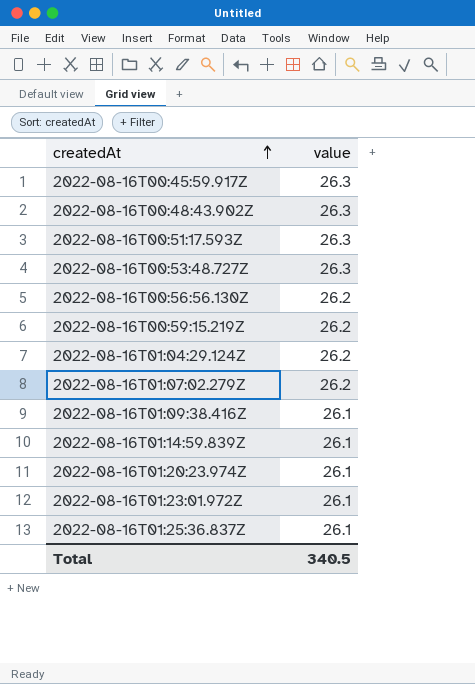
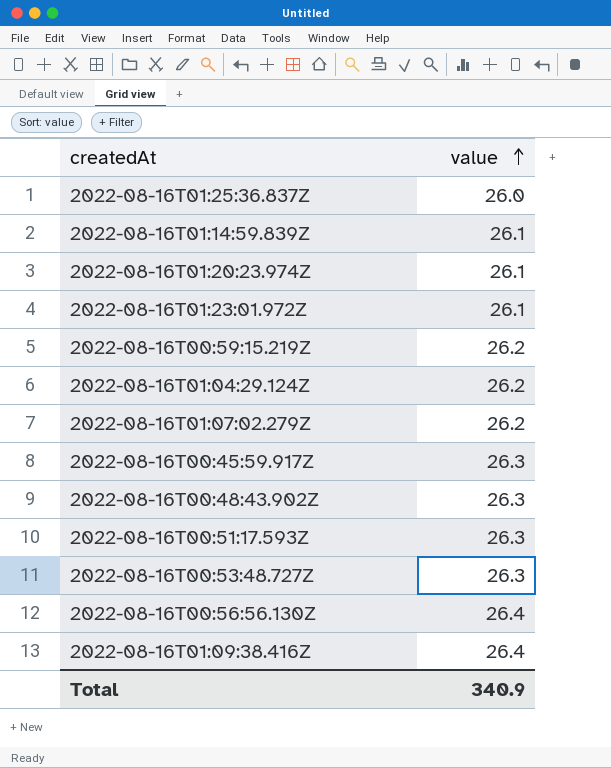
row order: createdAt ascending -> value ascending
2022-08-16T01:25:36.837Z | value: 26.1 -> 26.0
2022-08-16T00:56:56.130Z | value: 26.2 -> 26.4
2022-08-16T01:09:38.416Z | value: 26.1 -> 26.4
Total | value: 340.5 -> 340.9

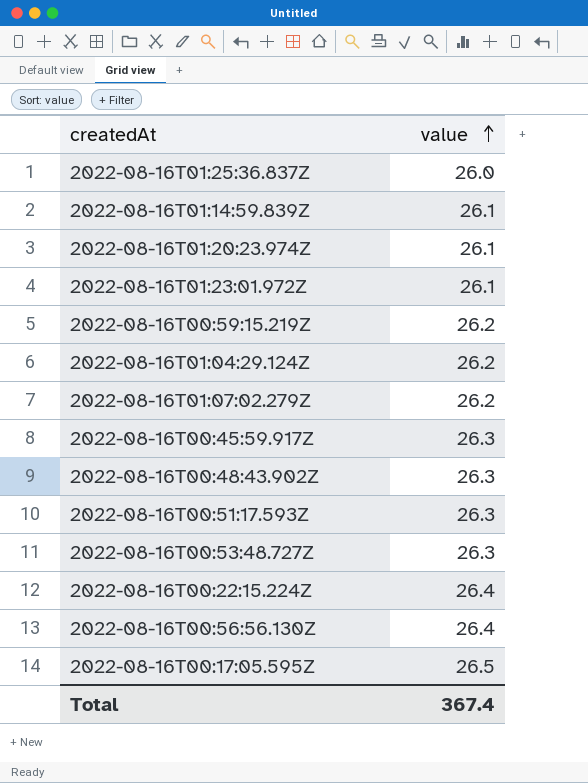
row 2022-08-16T01:09:38.416Z: 26.4 -> none
row 2022-08-16T00:22:15.224Z: none -> 26.4
row 2022-08-16T00:17:05.595Z: none -> 26.5
Total | value: 340.9 -> 367.4

